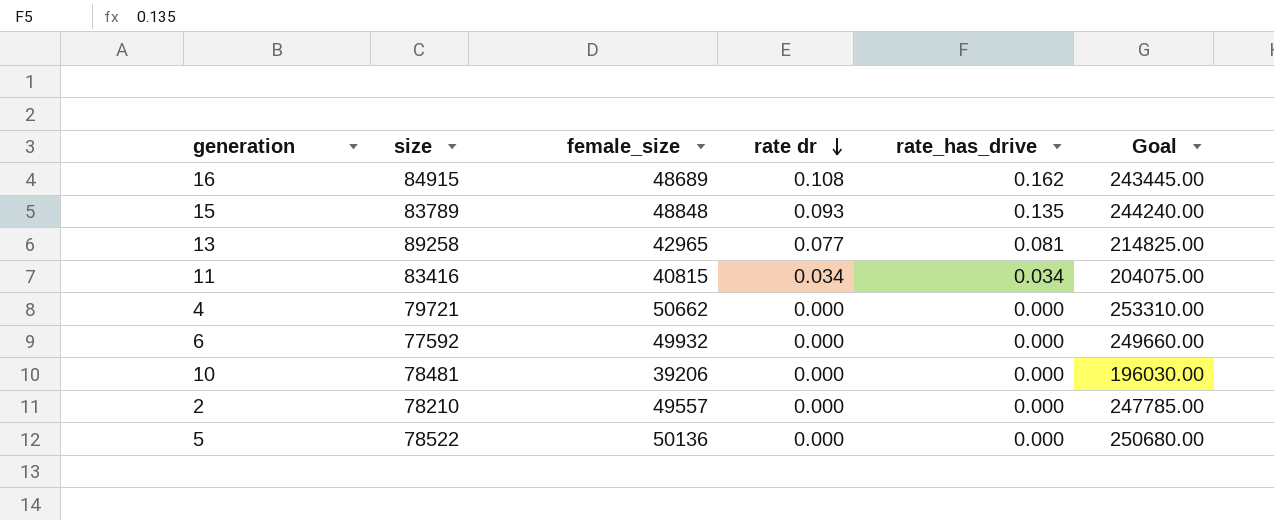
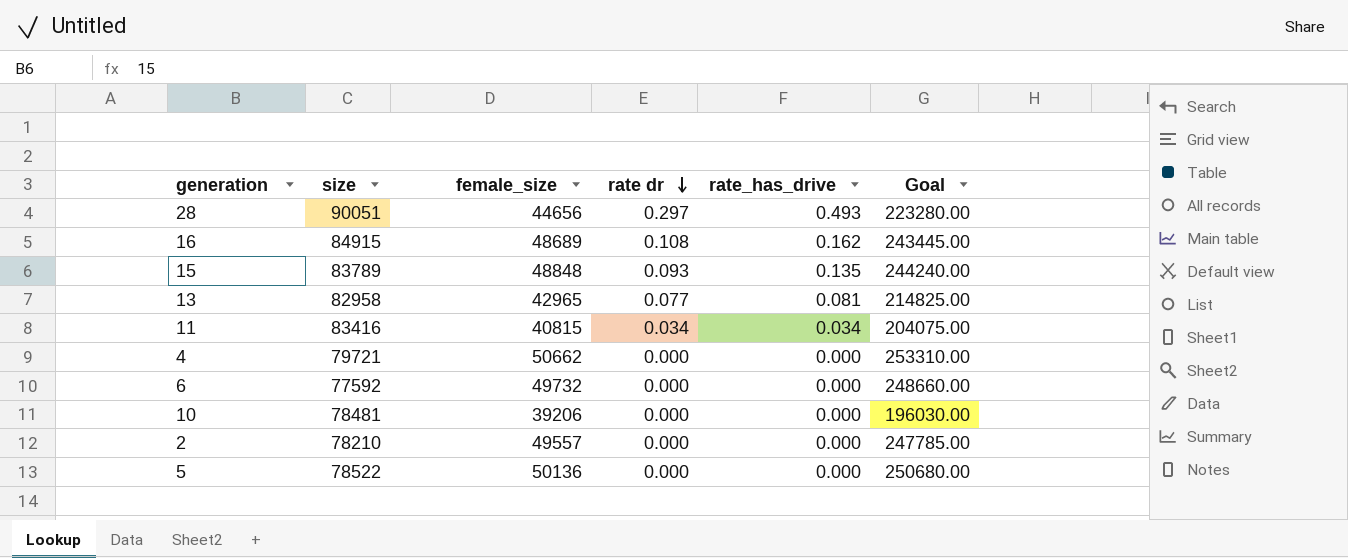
row 28: none -> 90051 | 44656 | 0.297 | 0.493 | 223280.00
13 | size: 89258 -> 82958
6 | female_size: 49932 -> 49732
6 | Goal: 249660.00 -> 248660.00

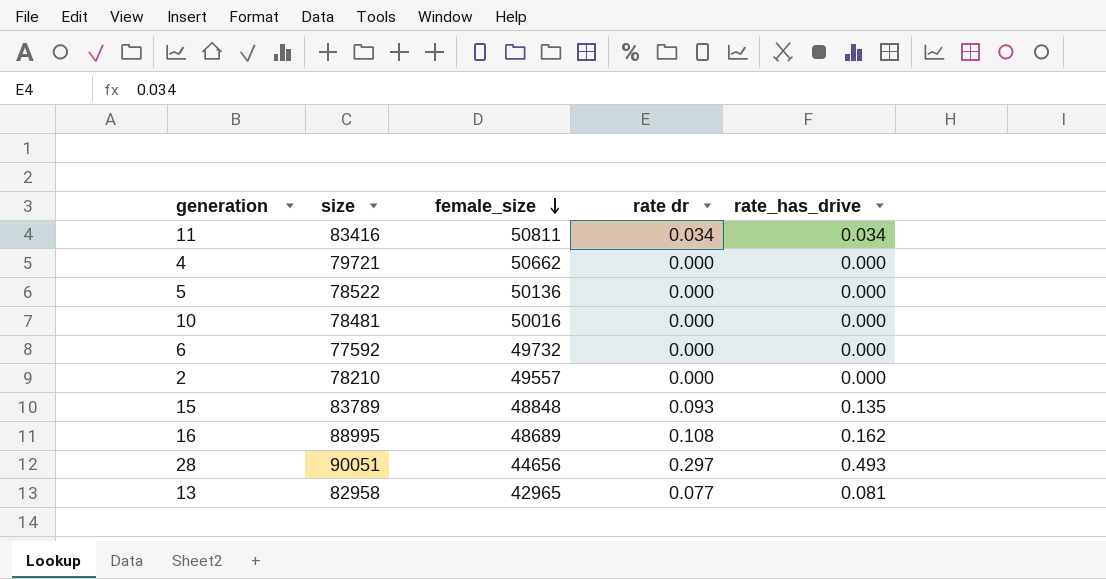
row order: rate dr descending -> female_size descending
column Goal | formula: [female_size] * 5 -> none
11 | female_size: 40815 -> 50811
10 | female_size: 39206 -> 50016
16 | size: 84915 -> 88995

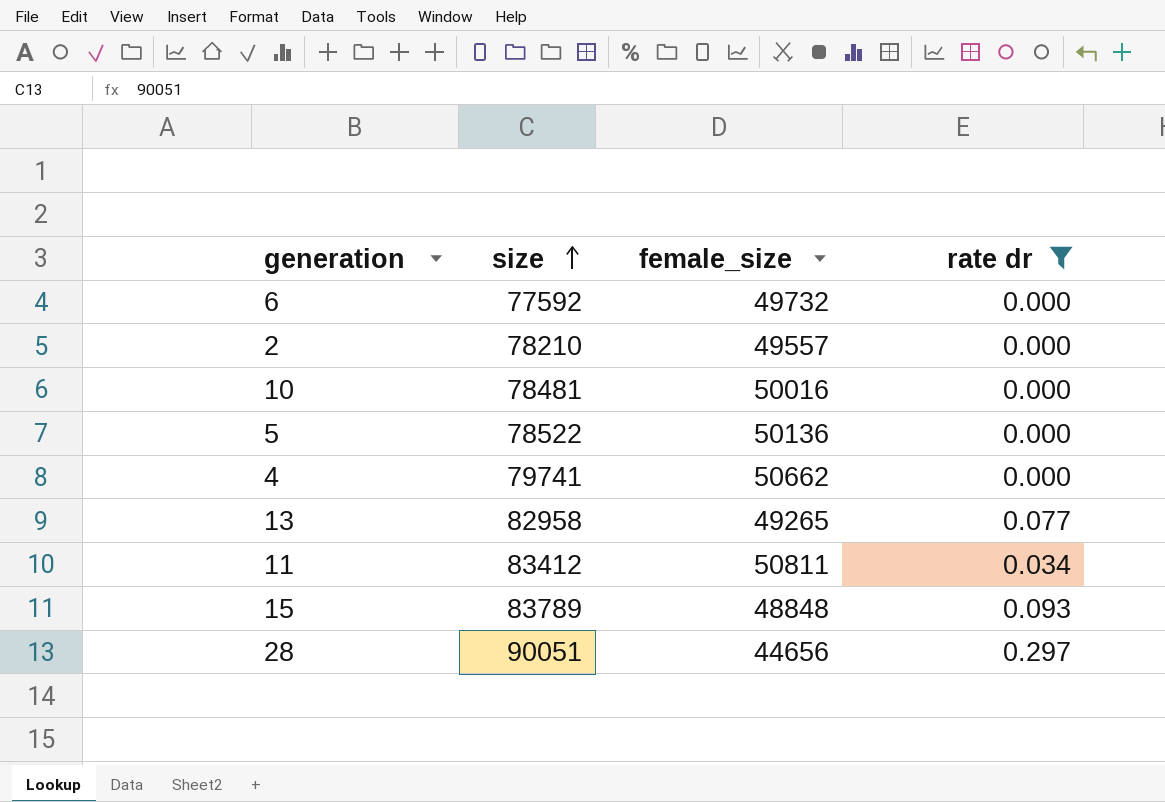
filter: none -> rate dr != 0.108
row order: female_size descending -> size ascending
column rate_has_drive | position: 5 -> none
4 | size: 79721 -> 79741
13 | female_size: 42965 -> 49265
11 | size: 83416 -> 83412

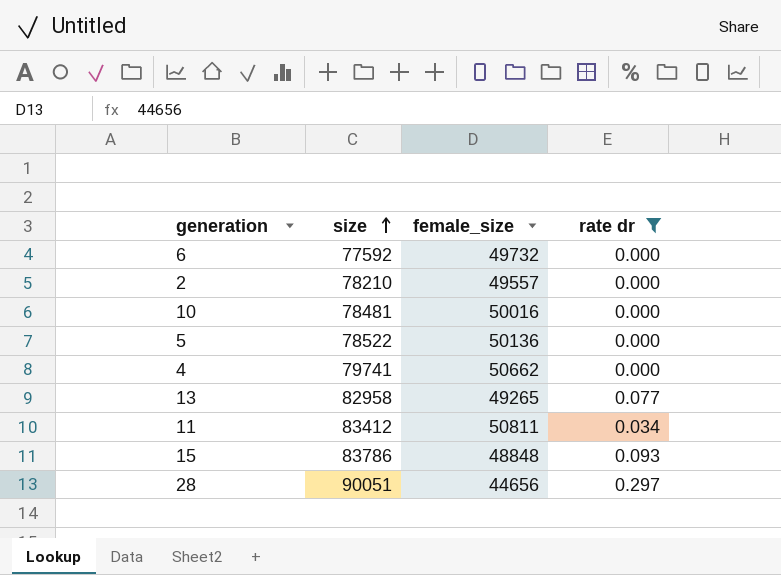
15 | size: 83789 -> 83786

